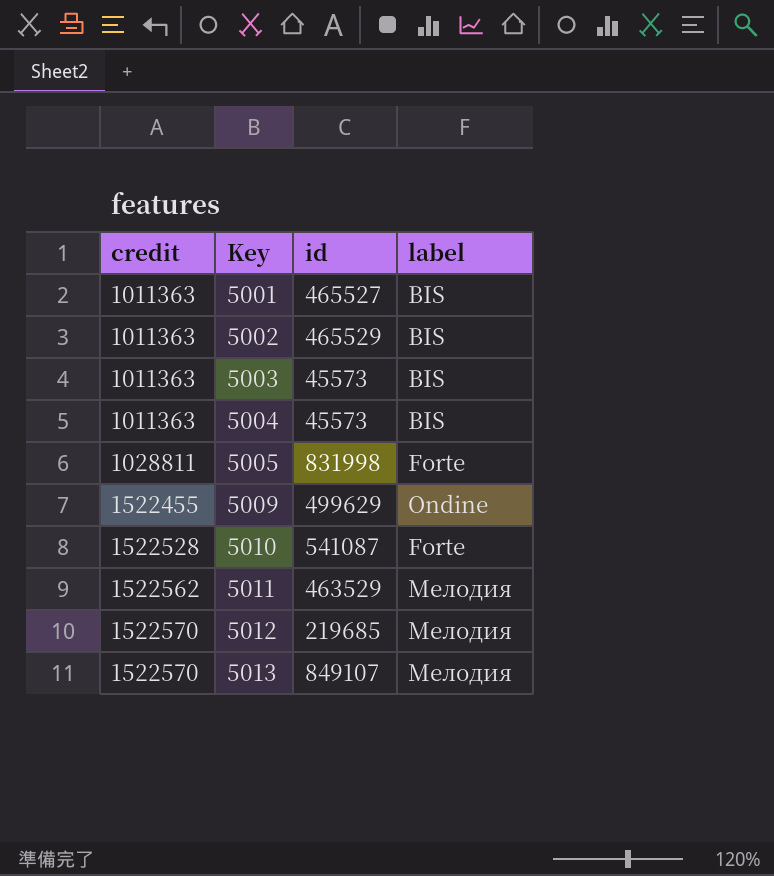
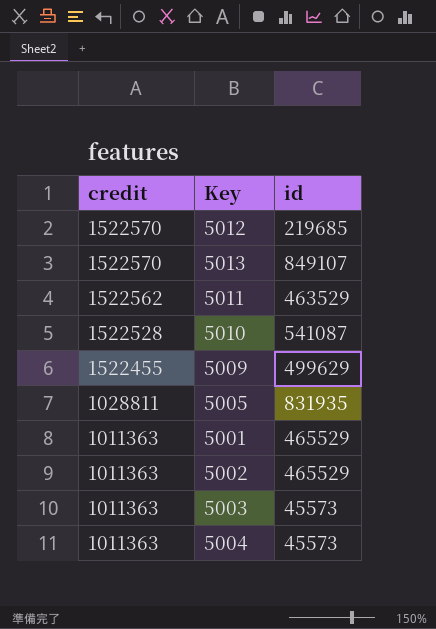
row order: credit ascending -> credit descending
column label | position: 4 -> none
5005 | id: 831998 -> 831935
5001 | id: 465527 -> 465529

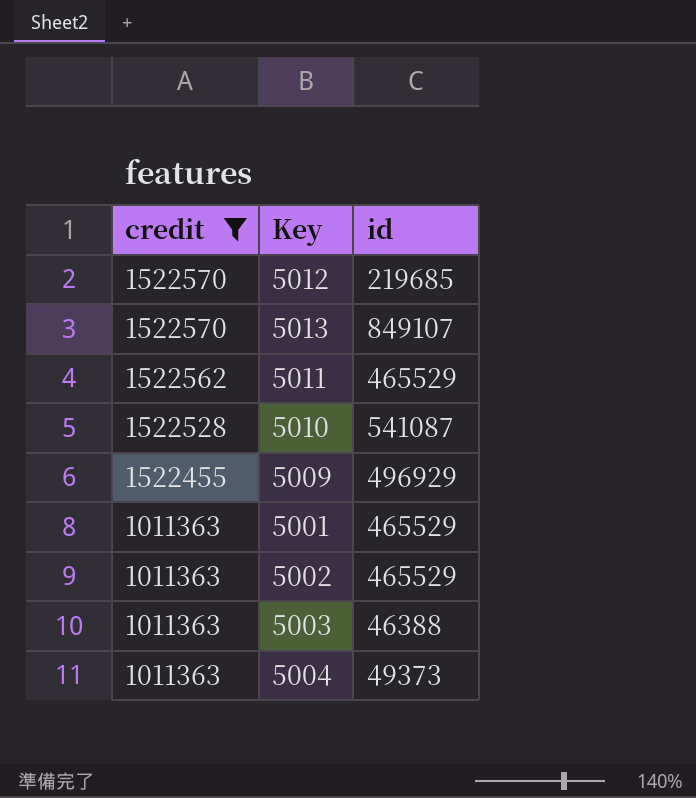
filter: none -> credit != 1028811
5011 | id: 463529 -> 465529
5009 | id: 499629 -> 496929
5003 | id: 45573 -> 46388
5004 | id: 45573 -> 49373

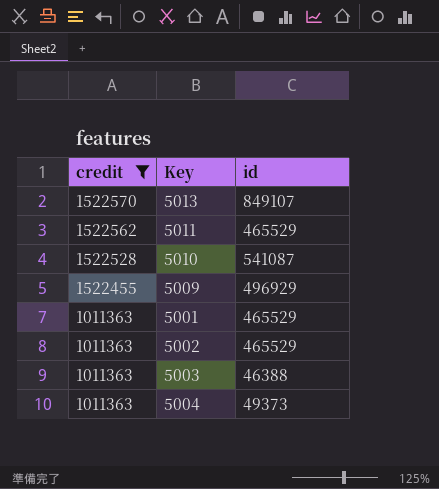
row 5012: 1522570 | 219685 -> none

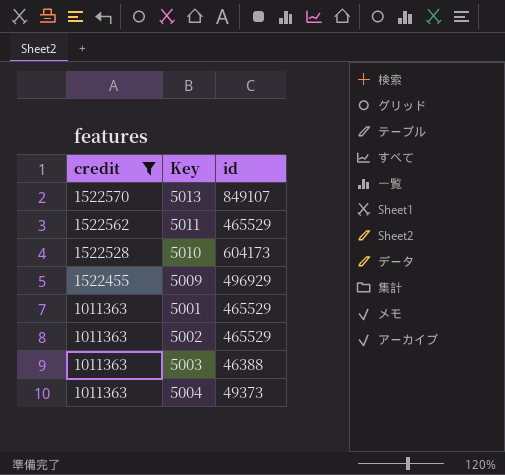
5010 | id: 541087 -> 604173

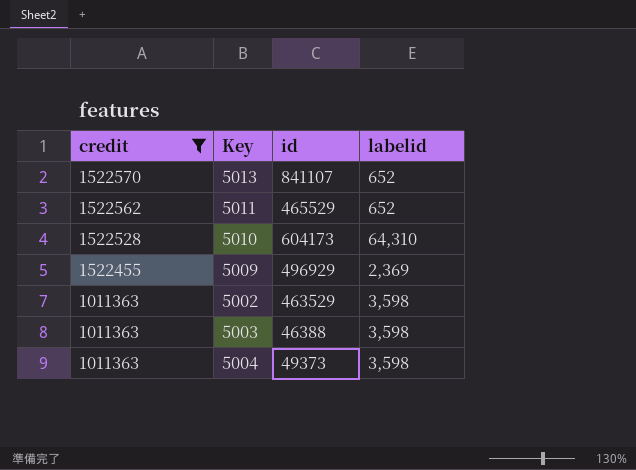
column labelid | position: none -> 4
row 5001: 1011363 | 465529 -> none
5013 | id: 849107 -> 841107
5002 | id: 465529 -> 463529

